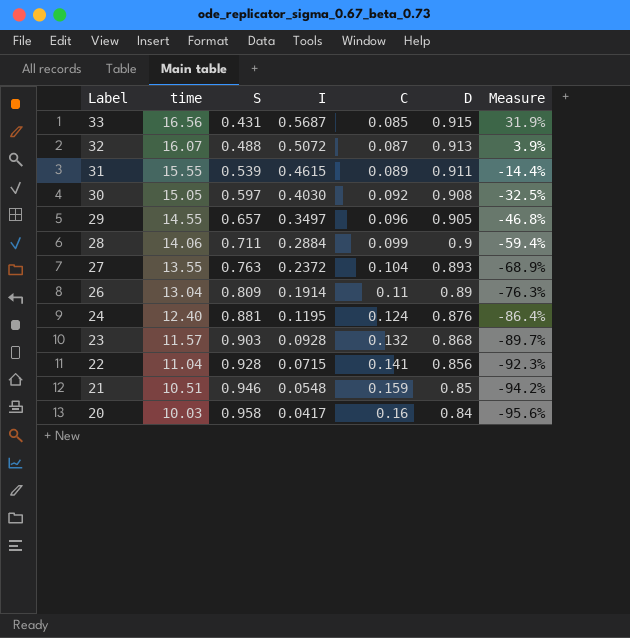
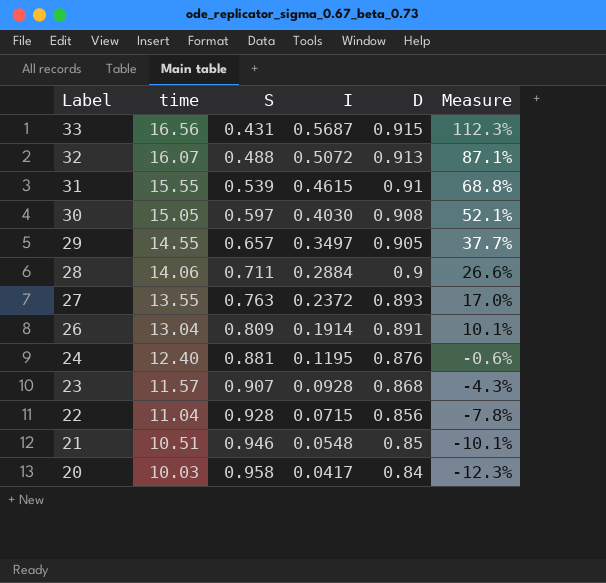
column C | position: 5 -> none
column Measure | formula: ([I] - [S]) / [S] -> ([D] - [S]) / [S]
31 | D: 0.911 -> 0.91
26 | D: 0.89 -> 0.891
23 | S: 0.903 -> 0.907

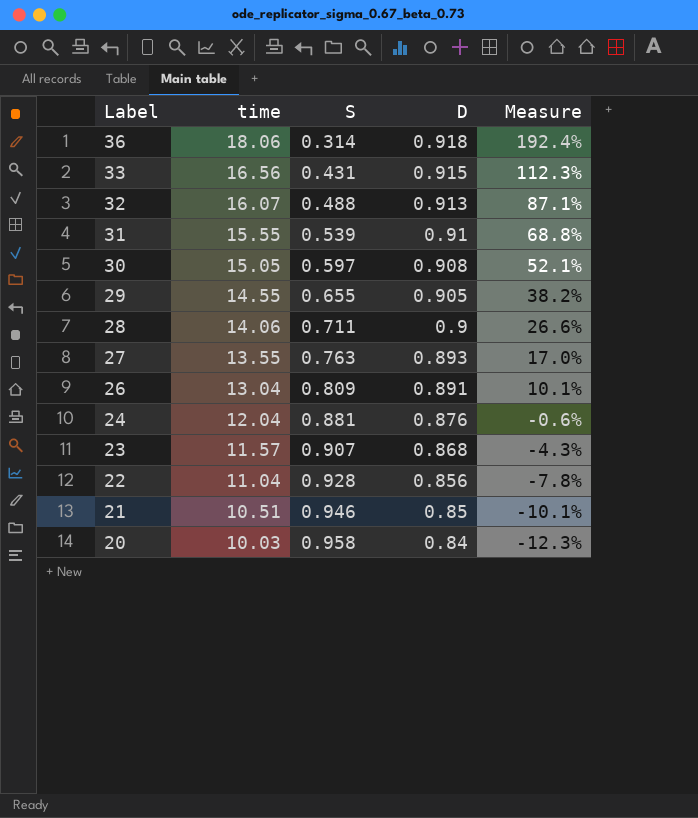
column I | position: 4 -> none
row 36: none -> 18.06 | 0.314 | 0.918 | 192.4%
29 | S: 0.657 -> 0.655
29 | Measure: 37.7% -> 38.2%
24 | time: 12.40 -> 12.04

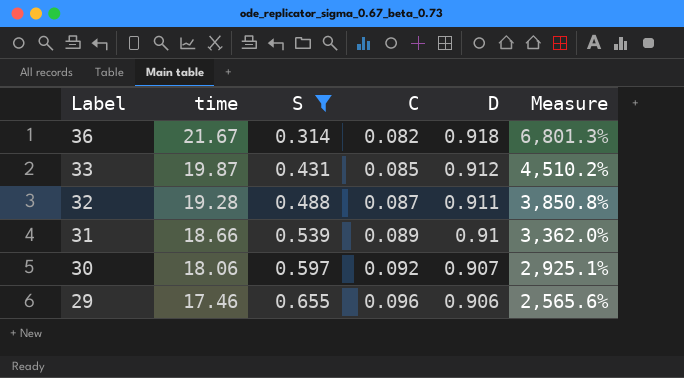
filter: none -> S <= 0.655
column C | position: none -> 4
column Measure | formula: ([D] - [S]) / [S] -> ([time] - [S]) / [S]
36 | time: 18.06 -> 21.67
33 | time: 16.56 -> 19.87
33 | D: 0.915 -> 0.912
32 | time: 16.07 -> 19.28
32 | D: 0.913 -> 0.911
31 | time: 15.55 -> 18.66
30 | time: 15.05 -> 18.06
30 | D: 0.908 -> 0.907
29 | time: 14.55 -> 17.46
29 | D: 0.905 -> 0.906

